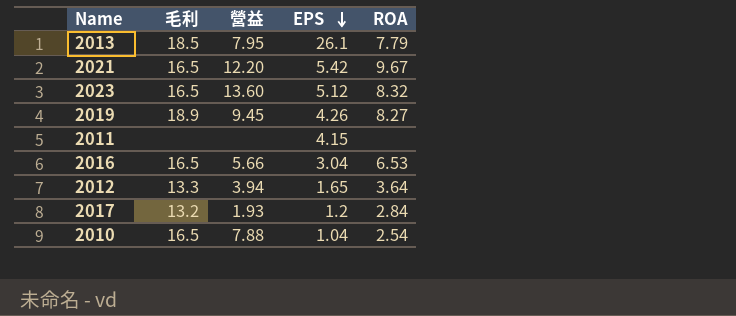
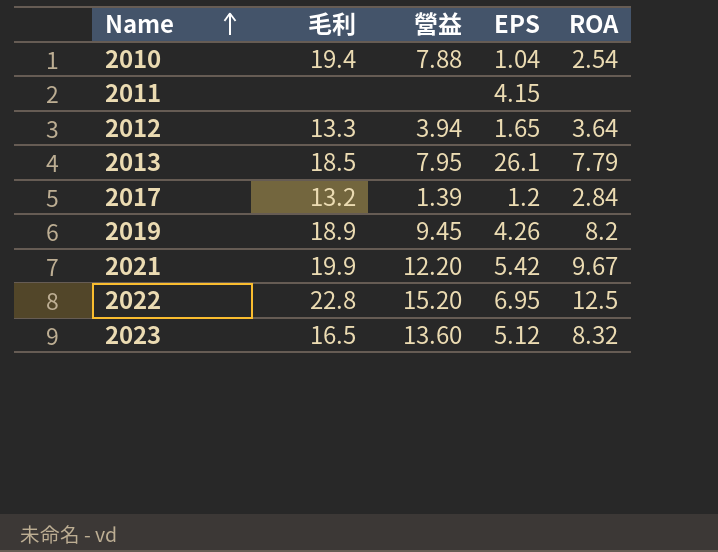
row order: EPS descending -> Name ascending
row 2016: 16.5 | 5.66 | 3.04 | 6.53 -> none
2010 | 毛利: 16.5 -> 19.4
2017 | 營益: 1.93 -> 1.39
2019 | ROA: 8.27 -> 8.2
2021 | 毛利: 16.5 -> 19.9
row 2022: none -> 22.8 | 15.20 | 6.95 | 12.5

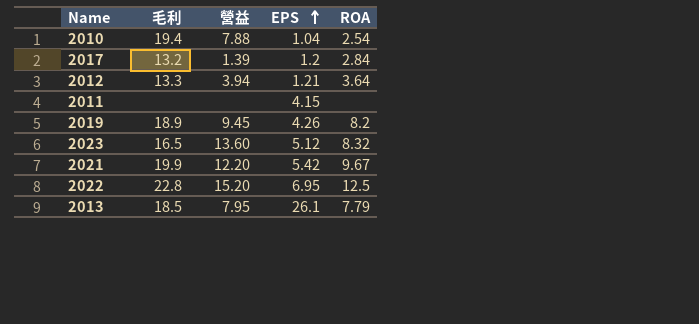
row order: Name ascending -> EPS ascending
2012 | EPS: 1.65 -> 1.21

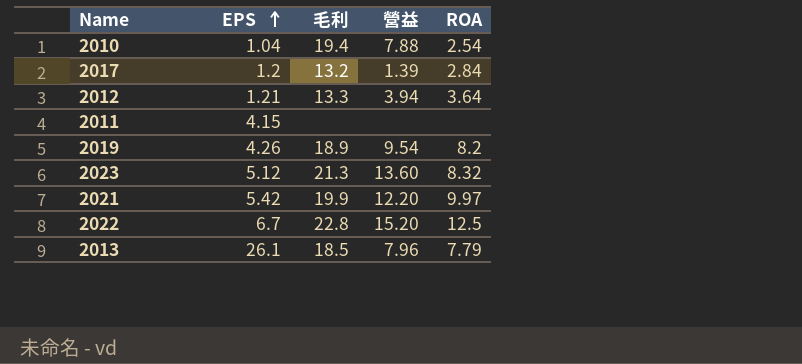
column EPS | position: 4 -> 2
2019 | 營益: 9.45 -> 9.54
2023 | 毛利: 16.5 -> 21.3
2021 | ROA: 9.67 -> 9.97
2022 | EPS: 6.95 -> 6.7
2013 | 營益: 7.95 -> 7.96

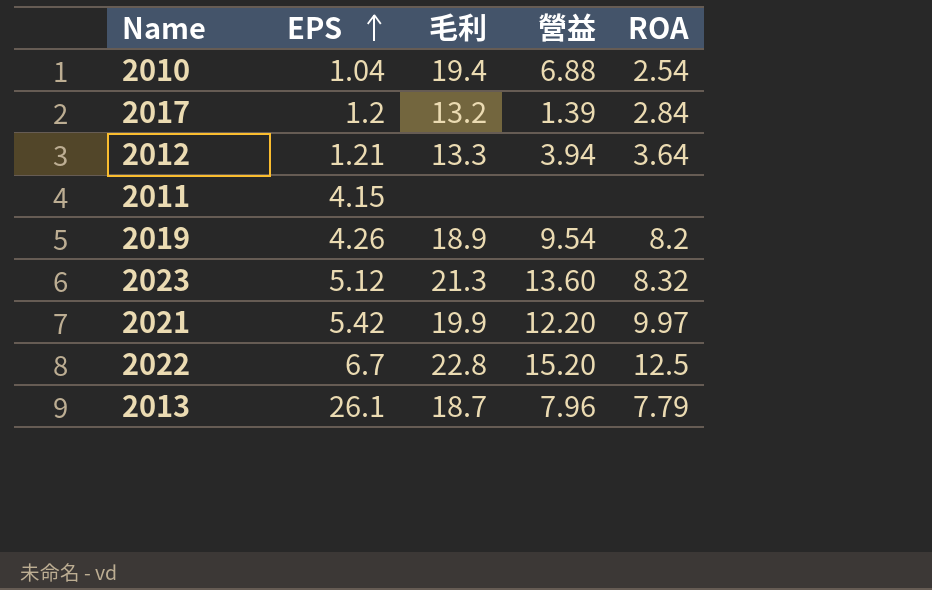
2010 | 營益: 7.88 -> 6.88
2013 | 毛利: 18.5 -> 18.7

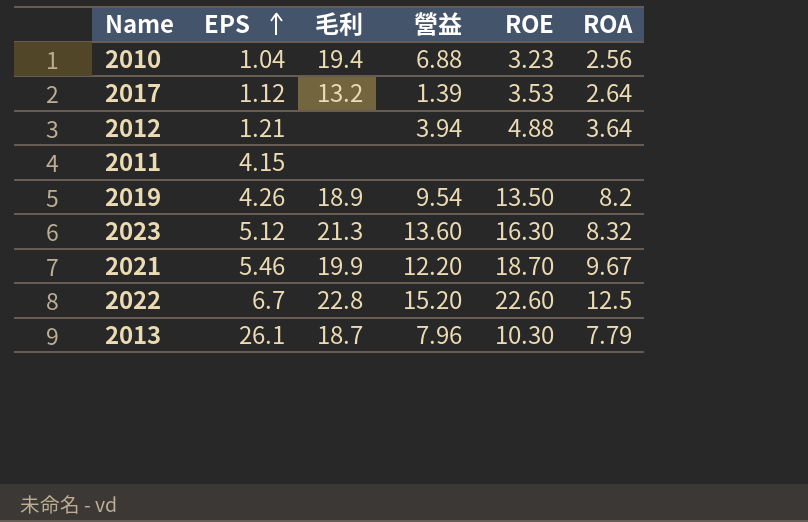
column ROE | position: none -> 5
2010 | ROA: 2.54 -> 2.56
2017 | EPS: 1.2 -> 1.12
2017 | ROA: 2.84 -> 2.64
2012 | 毛利: 13.3 -> none
2021 | EPS: 5.42 -> 5.46
2021 | ROA: 9.97 -> 9.67

